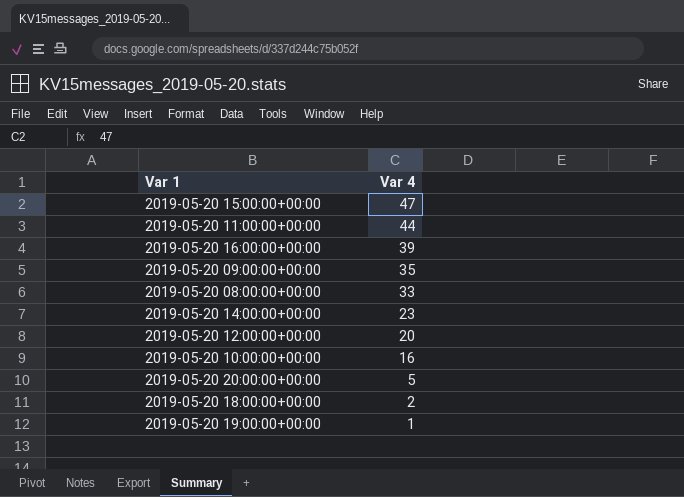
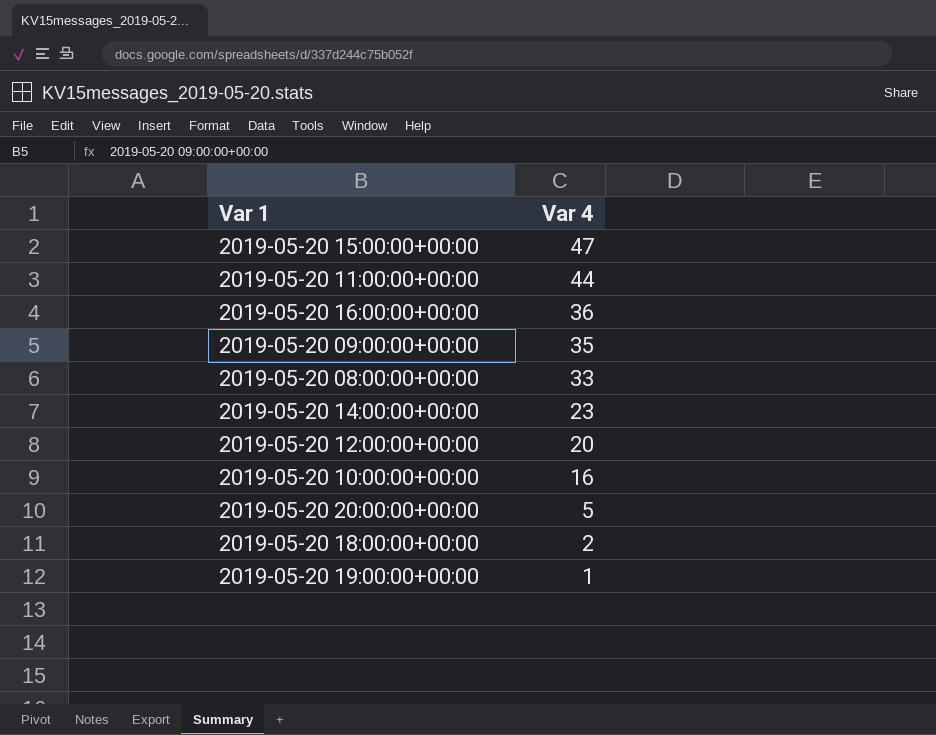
2019-05-20 16:00:00+00:00 | Var 4: 39 -> 36

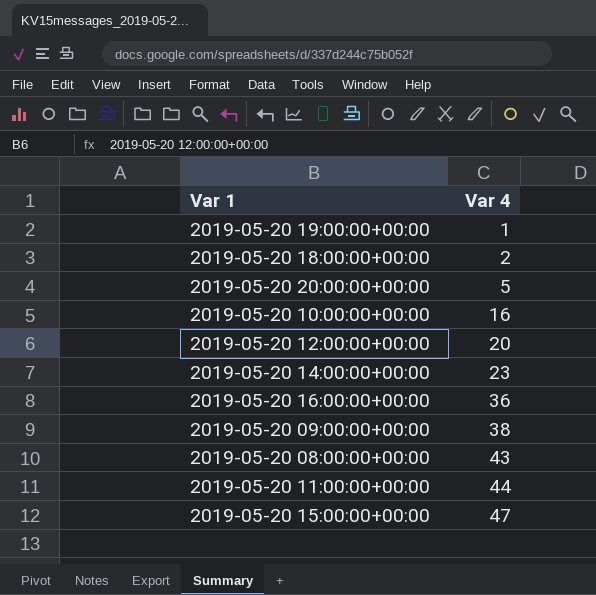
row order: Var 4 descending -> Var 4 ascending
2019-05-20 09:00:00+00:00 | Var 4: 35 -> 38
2019-05-20 08:00:00+00:00 | Var 4: 33 -> 43

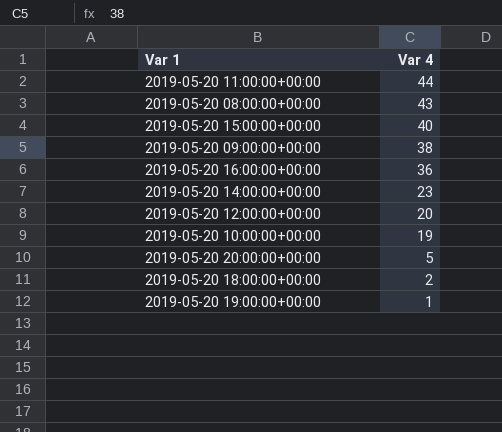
row order: Var 4 ascending -> Var 4 descending
2019-05-20 15:00:00+00:00 | Var 4: 47 -> 40
2019-05-20 10:00:00+00:00 | Var 4: 16 -> 19

